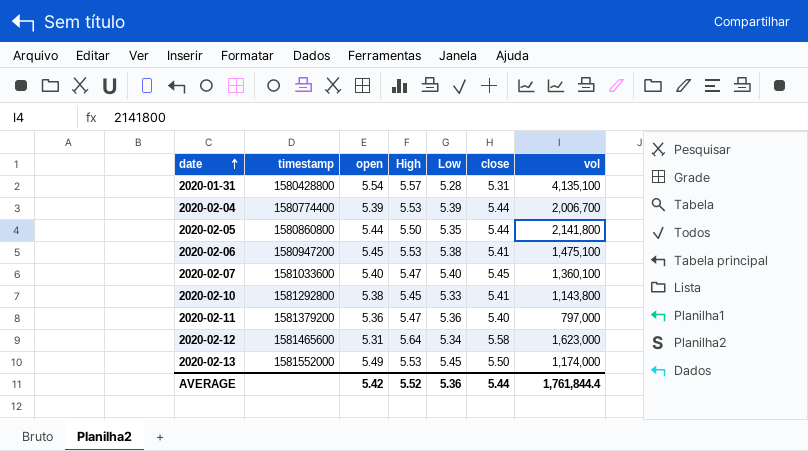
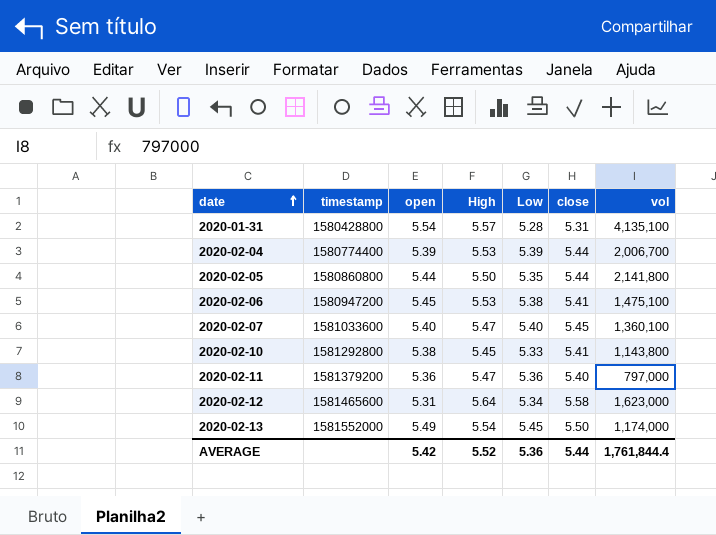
2020-02-13 | High: 5.53 -> 5.54

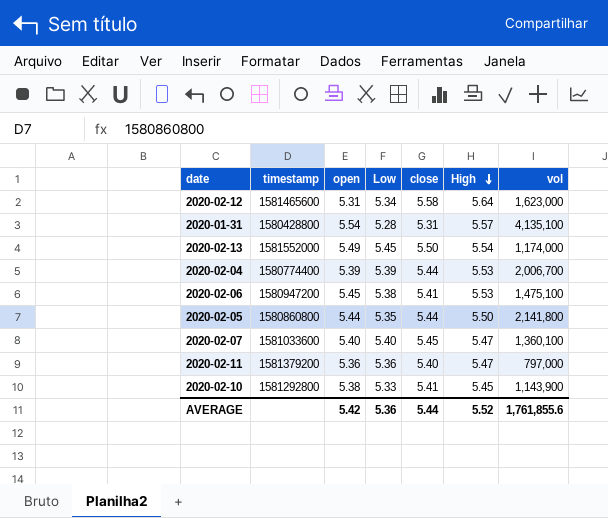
row order: date ascending -> High descending
column High | position: 4 -> 6
2020-02-10 | vol: 1,143,800 -> 1,143,900
AVERAGE | vol: 1,761,844.4 -> 1,761,855.6

